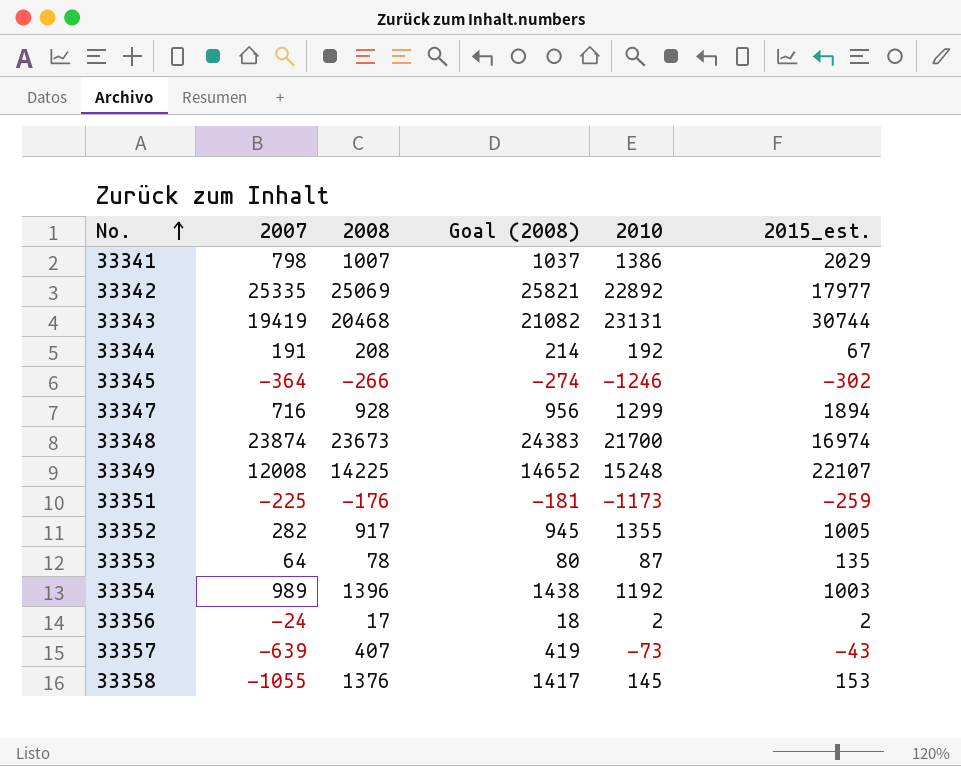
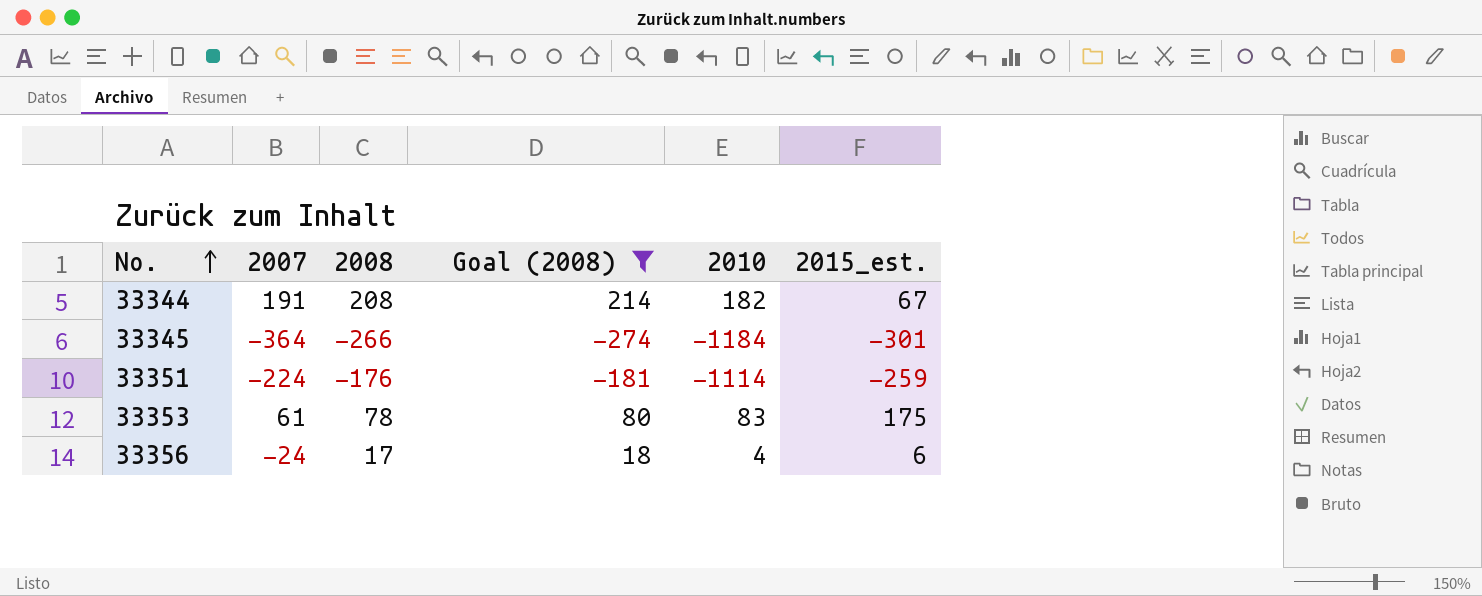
filter: none -> Goal (2008) <= 214
33344 | 2010: 192 -> 182
33345 | 2010: -1246 -> -1184
33345 | 2015_est.: -302 -> -301
33351 | 2007: -225 -> -224
33351 | 2010: -1173 -> -1114
33353 | 2007: 64 -> 61
33353 | 2010: 87 -> 83
33353 | 2015_est.: 135 -> 175
33356 | 2010: 2 -> 4
33356 | 2015_est.: 2 -> 6

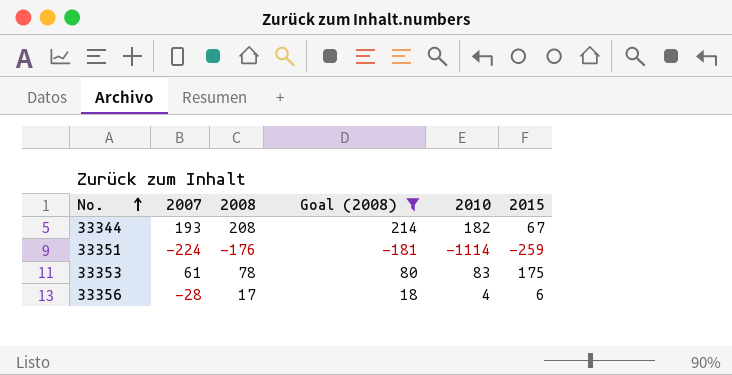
column name: 2015_est. -> 2015
row 33345: -364 | -266 | -274 | -1184 | -301 -> none
33344 | 2007: 191 -> 193
33356 | 2007: -24 -> -28

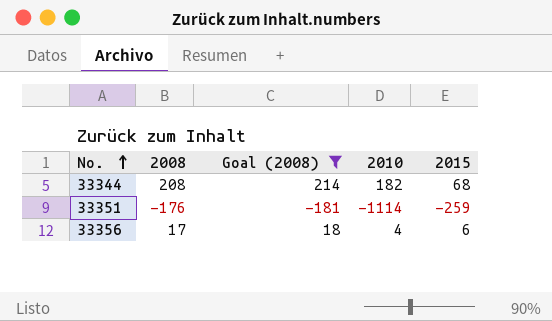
column 2007 | position: 2 -> none
row 33353: 61 | 78 | 80 | 83 | 175 -> none
33344 | 2015: 67 -> 68

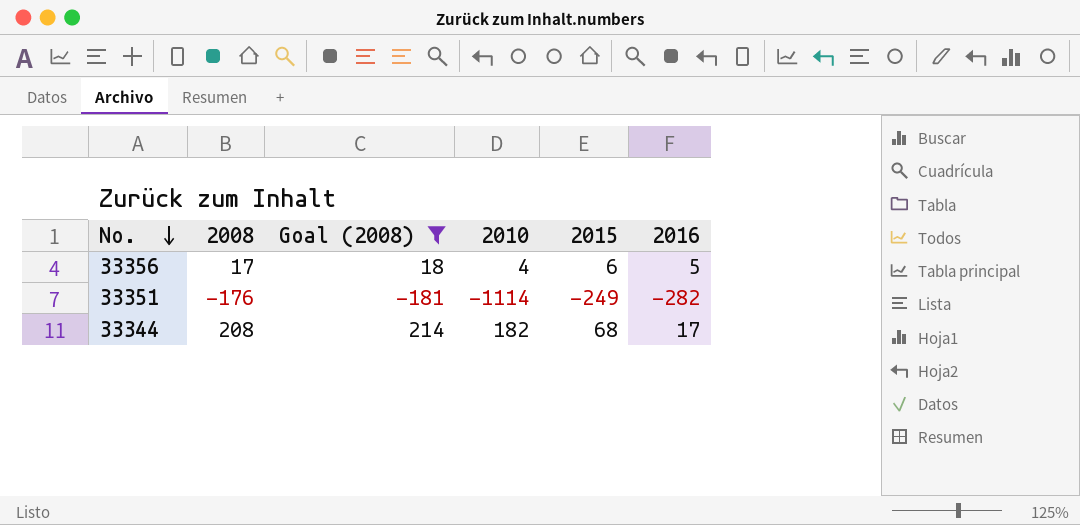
row order: No. ascending -> No. descending
column 2016 | position: none -> 6
33351 | 2015: -259 -> -249

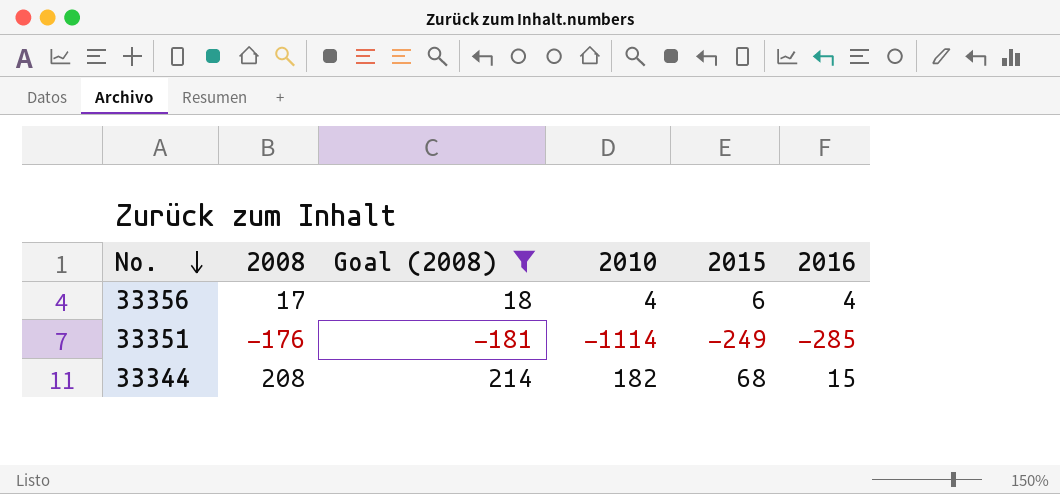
33356 | 2016: 5 -> 4
33351 | 2016: -282 -> -285
33344 | 2016: 17 -> 15

